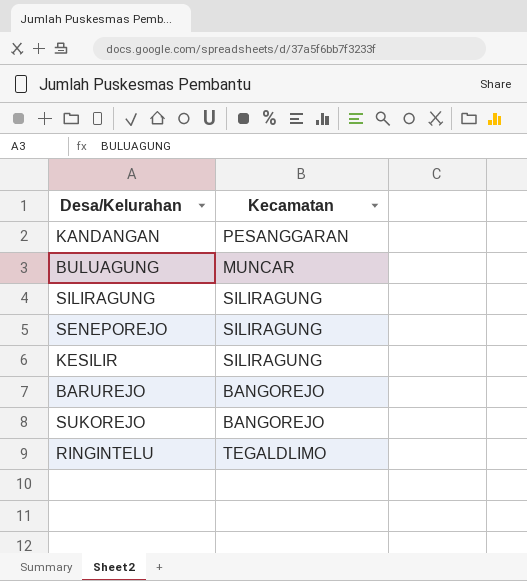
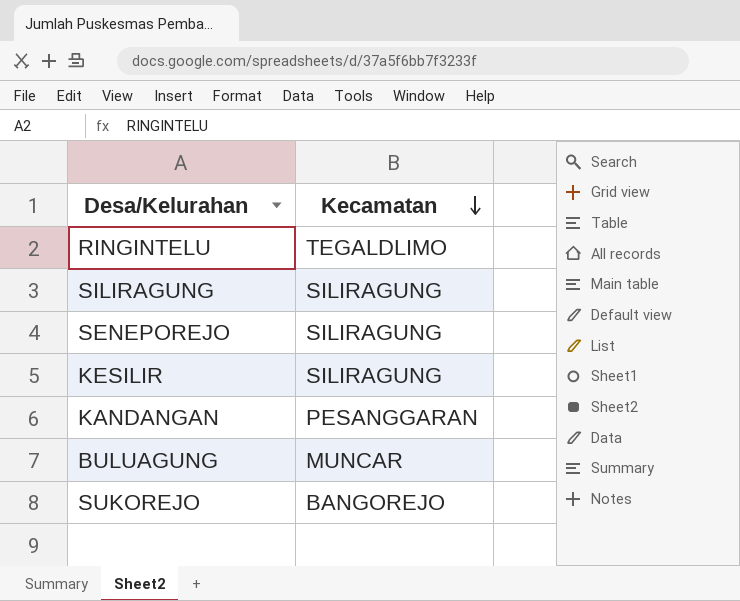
row order: none -> Kecamatan descending
row BARUREJO: BANGOREJO -> none

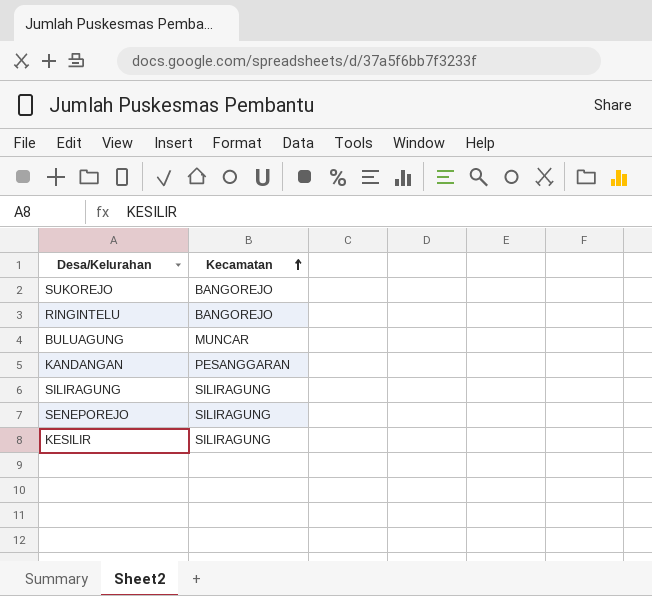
row order: Kecamatan descending -> Kecamatan ascending
RINGINTELU | Kecamatan: TEGALDLIMO -> BANGOREJO

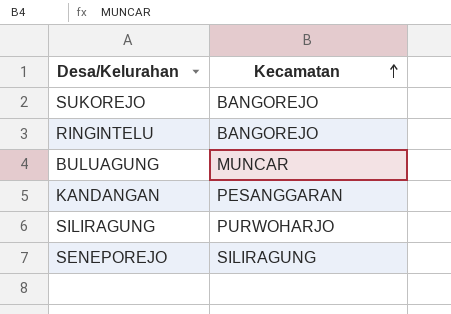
row KESILIR: SILIRAGUNG -> none
SILIRAGUNG | Kecamatan: SILIRAGUNG -> PURWOHARJO

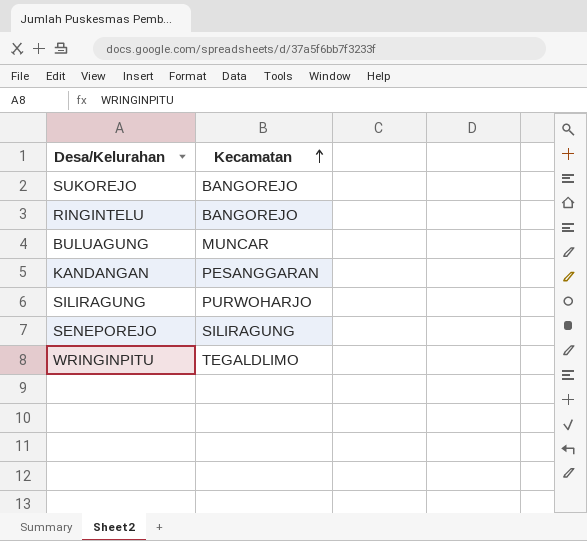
row WRINGINPITU: none -> TEGALDLIMO

